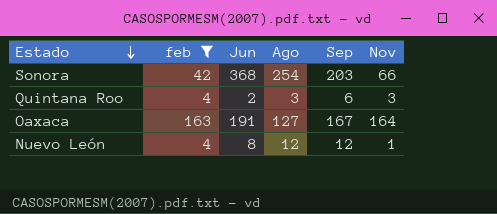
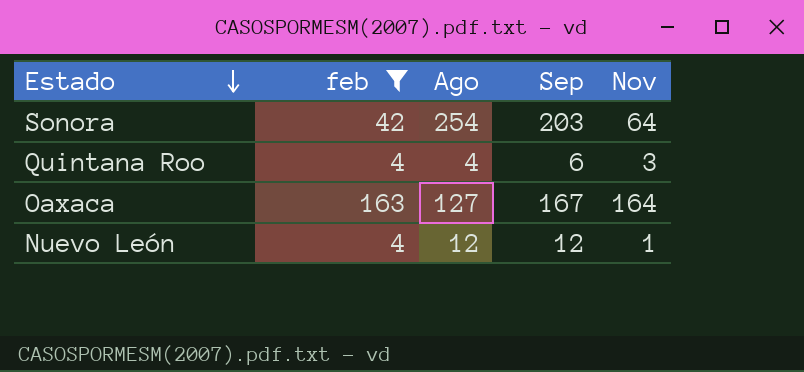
column Jun | position: 3 -> none
Sonora | Nov: 66 -> 64
Quintana Roo | Ago: 3 -> 4

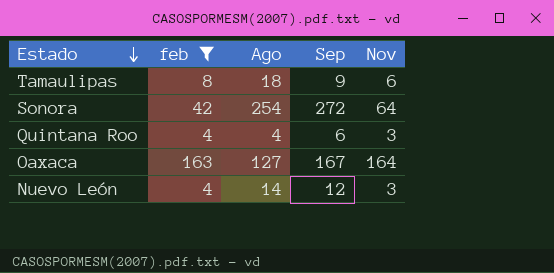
row Tamaulipas: none -> 8 | 18 | 9 | 6
Sonora | Sep: 203 -> 272
Nuevo León | Ago: 12 -> 14
Nuevo León | Nov: 1 -> 3

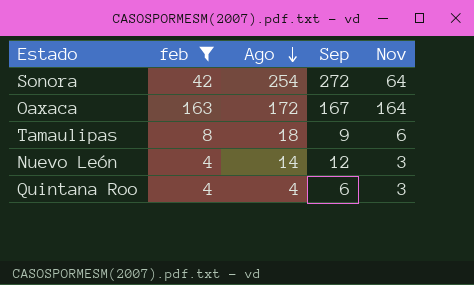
row order: Estado descending -> Ago descending
Oaxaca | Ago: 127 -> 172

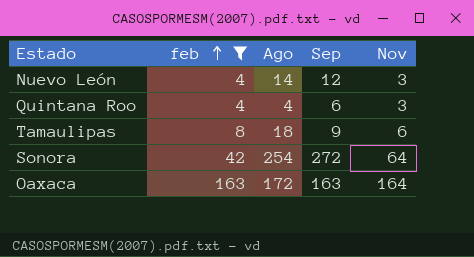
row order: Ago descending -> feb ascending
Oaxaca | Sep: 167 -> 163

